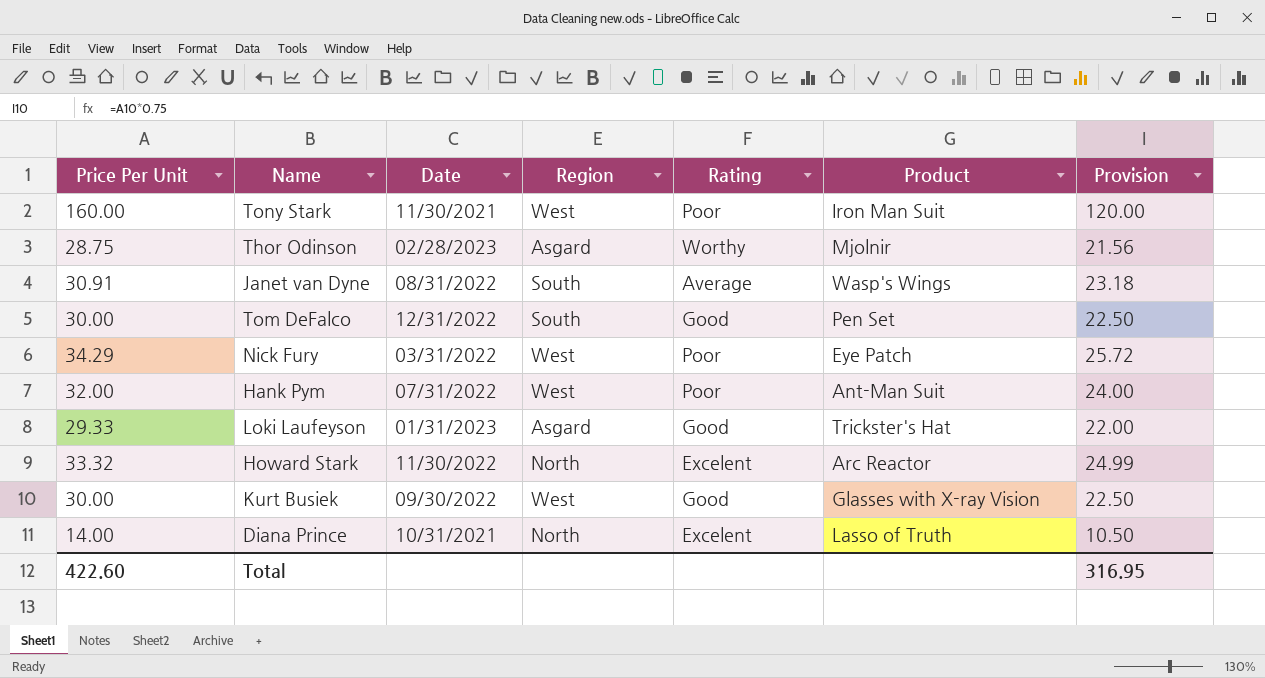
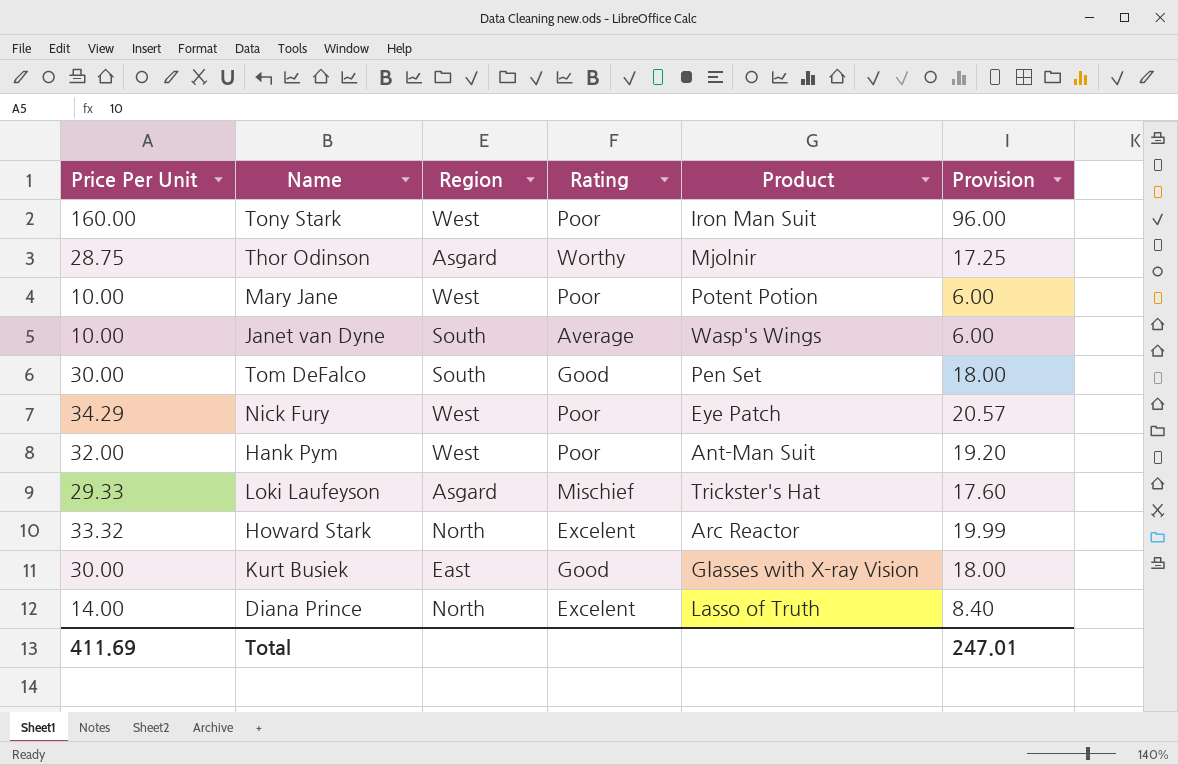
column Date | position: 3 -> none
column Provision | formula: [Price Per Unit] * 0.75 -> [Price Per Unit] * 0.6
row Mary Jane: none -> 10.00 | West | Poor | Potent Potion | 6.00
Janet van Dyne | Price Per Unit: 30.91 -> 10.00
Loki Laufeyson | Rating: Good -> Mischief
Kurt Busiek | Region: West -> East
Total | Price Per Unit: 422.60 -> 411.69
Total | Provision: 316.95 -> 247.01

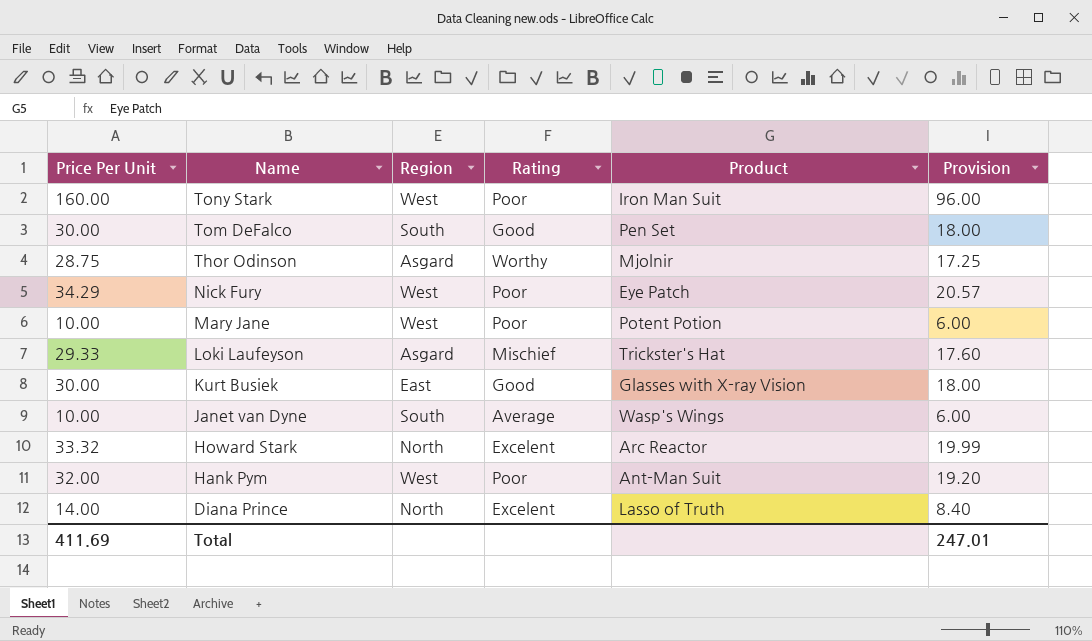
row order: none -> Name descending

